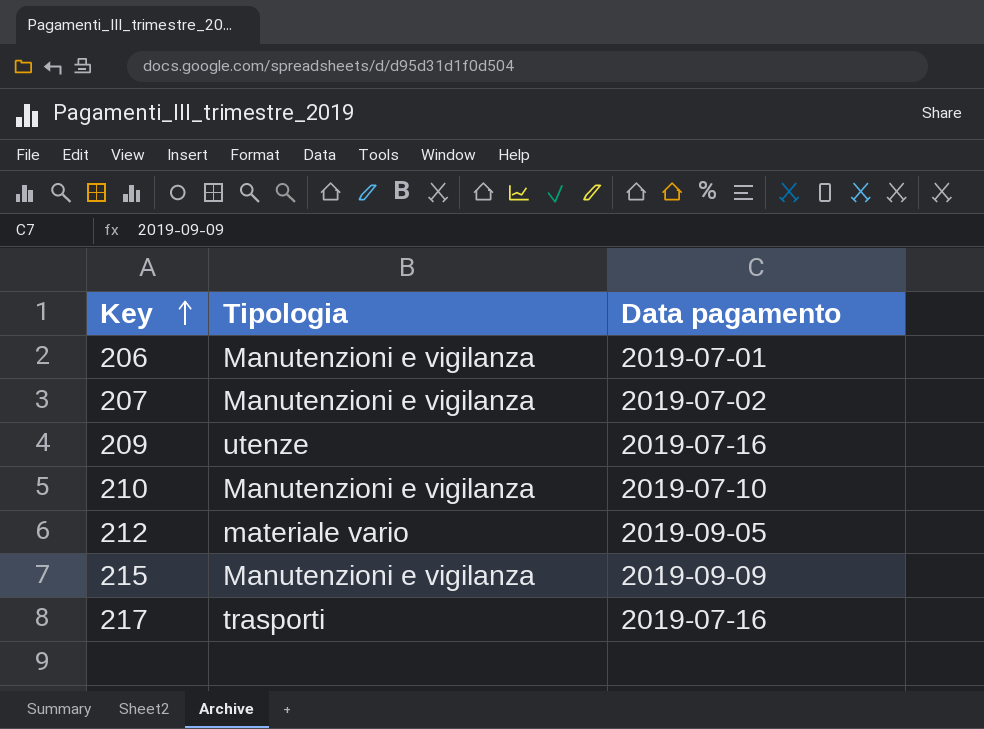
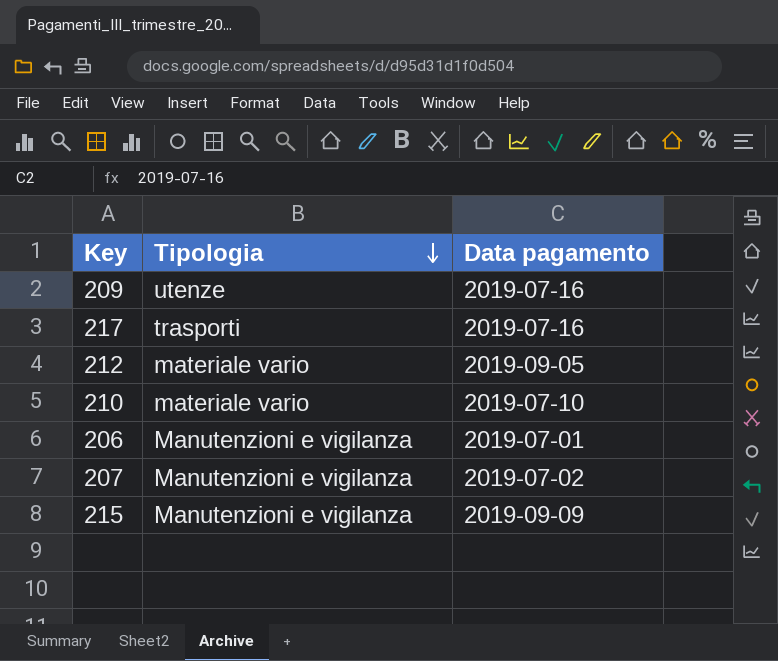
row order: Key ascending -> Tipologia descending
210 | Tipologia: Manutenzioni e vigilanza -> materiale vario

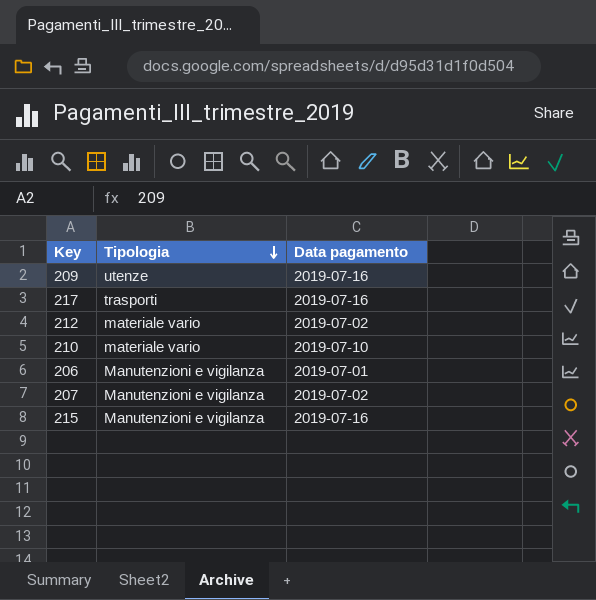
212 | Data pagamento: 2019-09-05 -> 2019-07-02
215 | Data pagamento: 2019-09-09 -> 2019-07-16

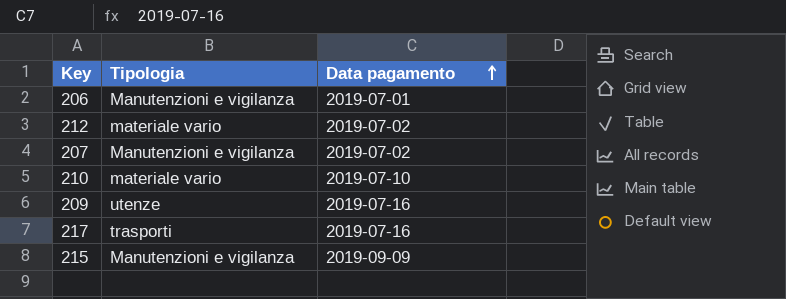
row order: Tipologia descending -> Data pagamento ascending
215 | Data pagamento: 2019-07-16 -> 2019-09-09

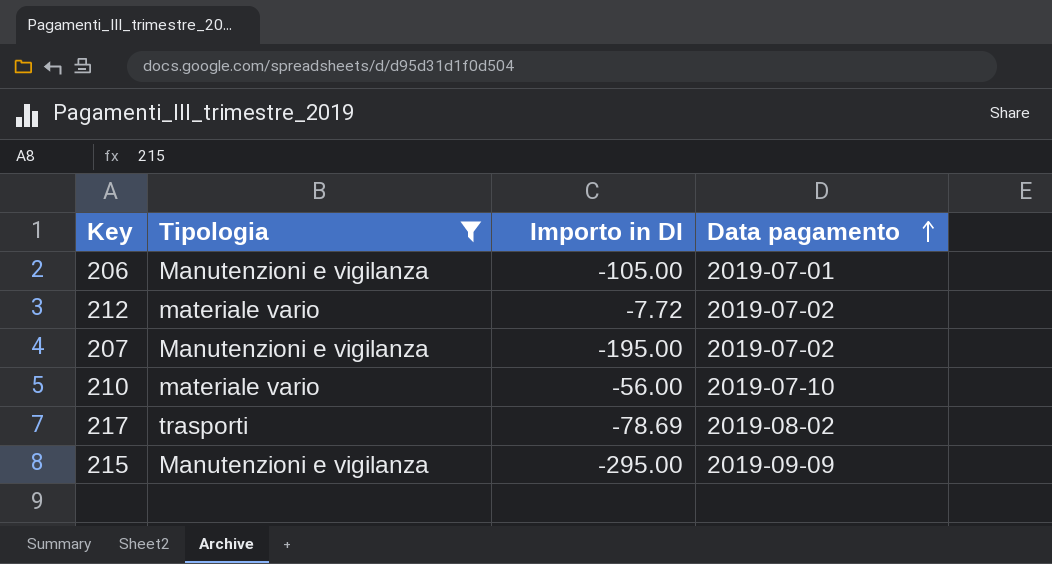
filter: none -> Tipologia != utenze
column Importo in DI | position: none -> 3
217 | Data pagamento: 2019-07-16 -> 2019-08-02

